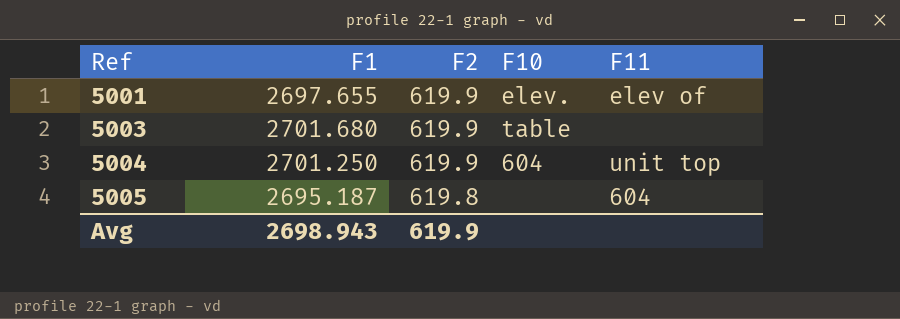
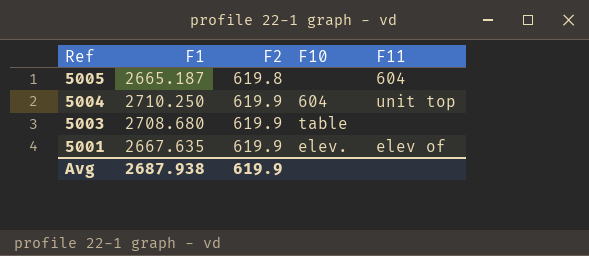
row order: Ref ascending -> Ref descending
5005 | F1: 2695.187 -> 2665.187
5004 | F1: 2701.250 -> 2710.250
5003 | F1: 2701.680 -> 2708.680
5001 | F1: 2697.655 -> 2667.635
Avg | F1: 2698.943 -> 2687.938

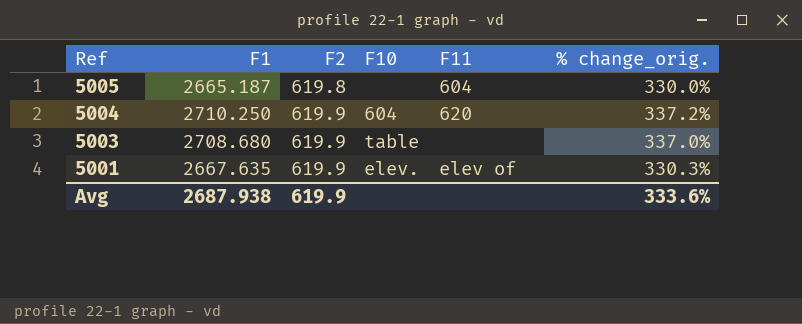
column % change_orig. | formula: none -> ([F1] - [F2]) / [F2]
5004 | F11: unit top -> 620

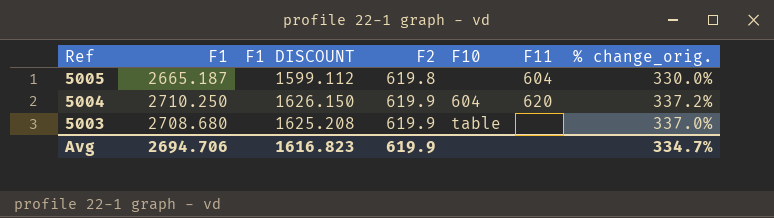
column F1 DISCOUNT | formula: none -> [F1] * 0.6
row 5001: 2667.635 | 619.9 | elev. | elev of | 330.3% -> none
Avg | F1: 2687.938 -> 2694.706
Avg | % change_orig.: 333.6% -> 334.7%

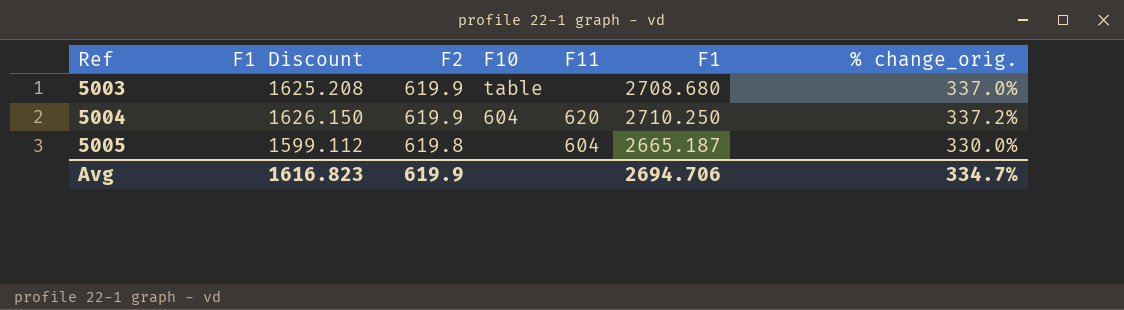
row order: Ref descending -> Ref ascending
column name: F1 DISCOUNT -> F1 Discount
column F1 | position: 2 -> 6

